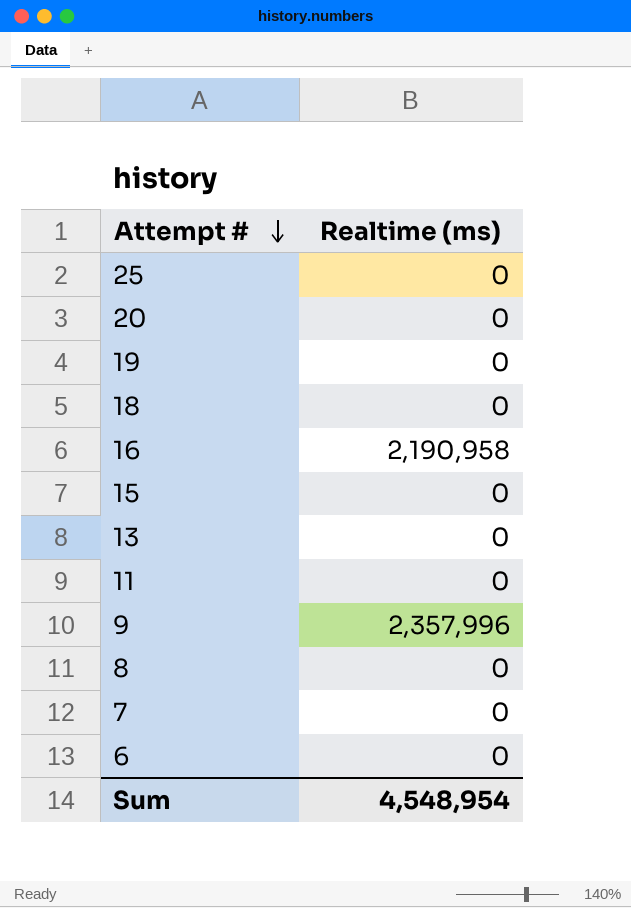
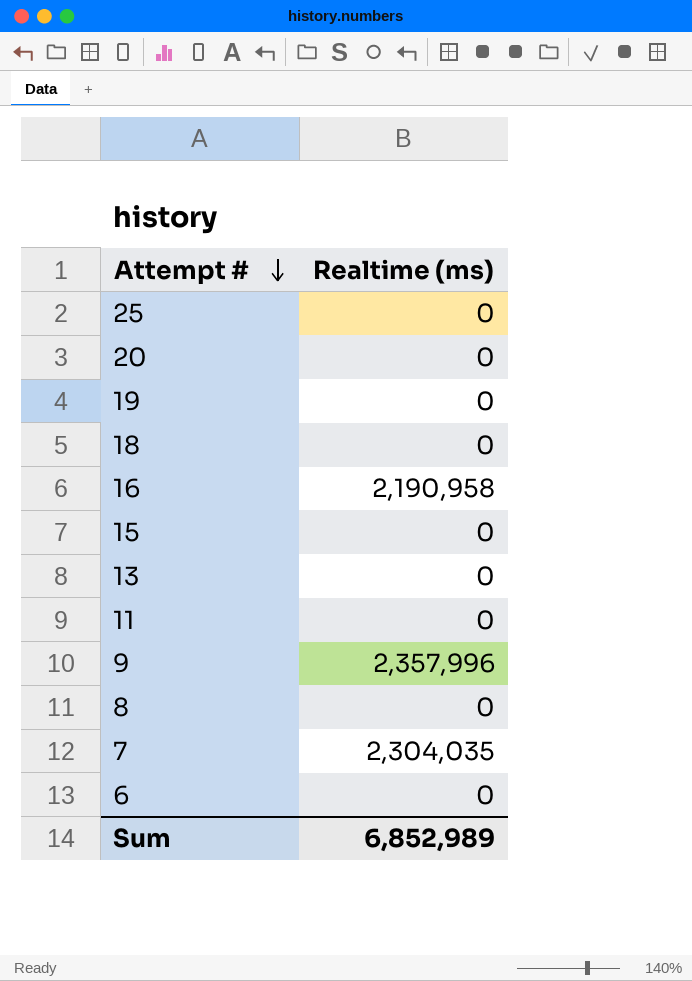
7 | Realtime (ms): 0 -> 2,304,035
Sum | Realtime (ms): 4,548,954 -> 6,852,989

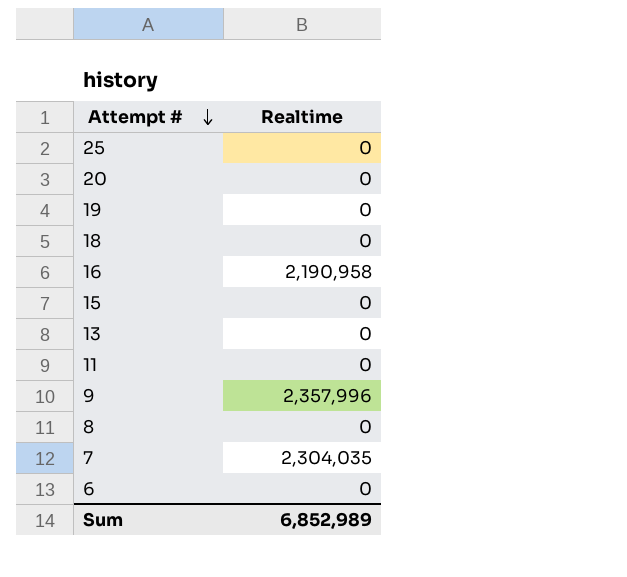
column name: Realtime (ms) -> Realtime

